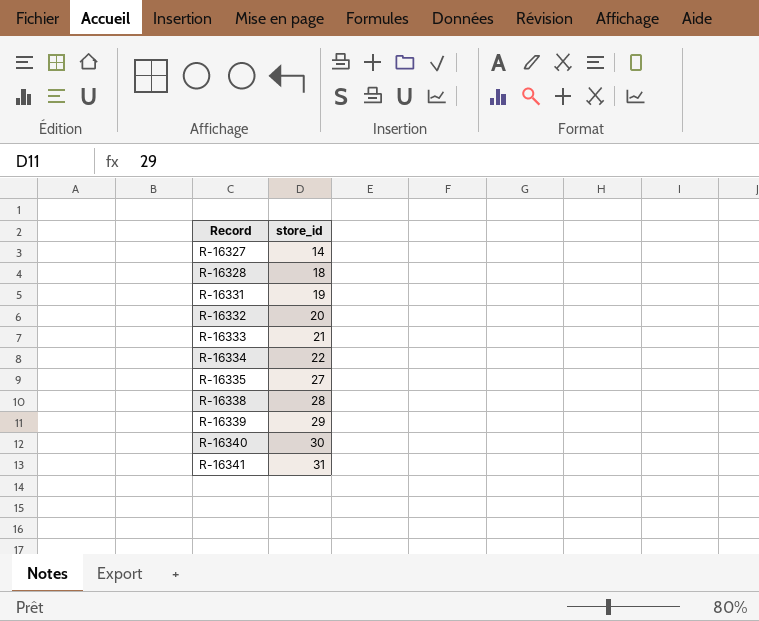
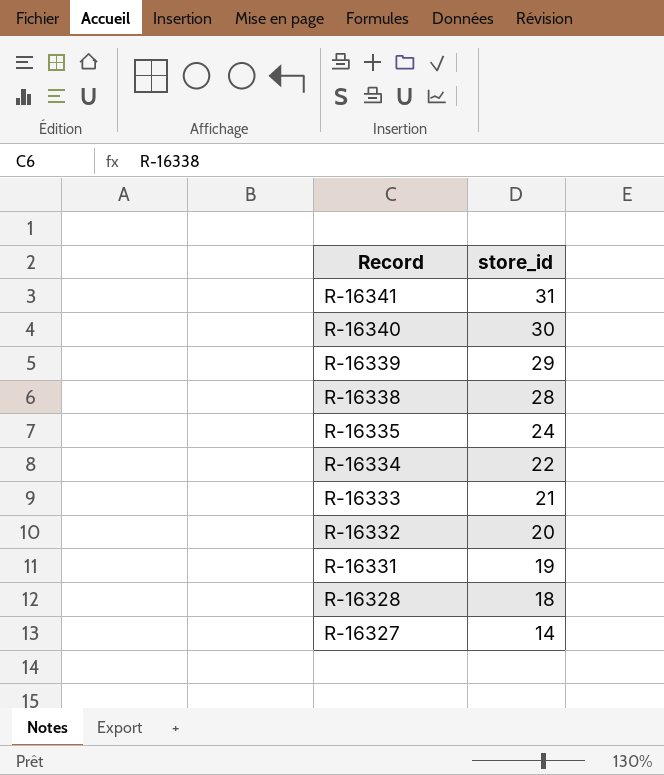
row order: Record ascending -> Record descending
R-16335 | store_id: 27 -> 24

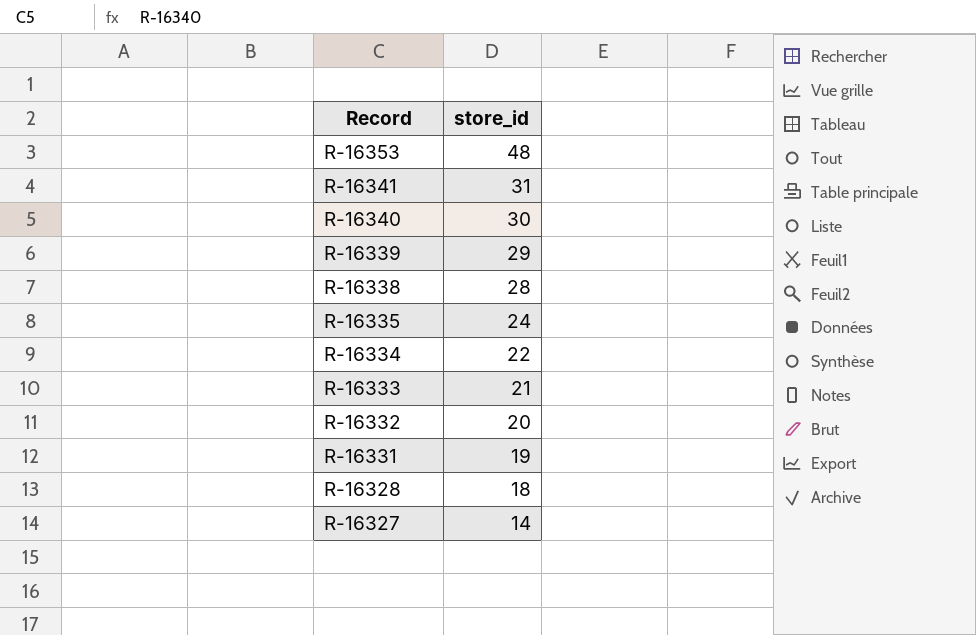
row R-16353: none -> 48

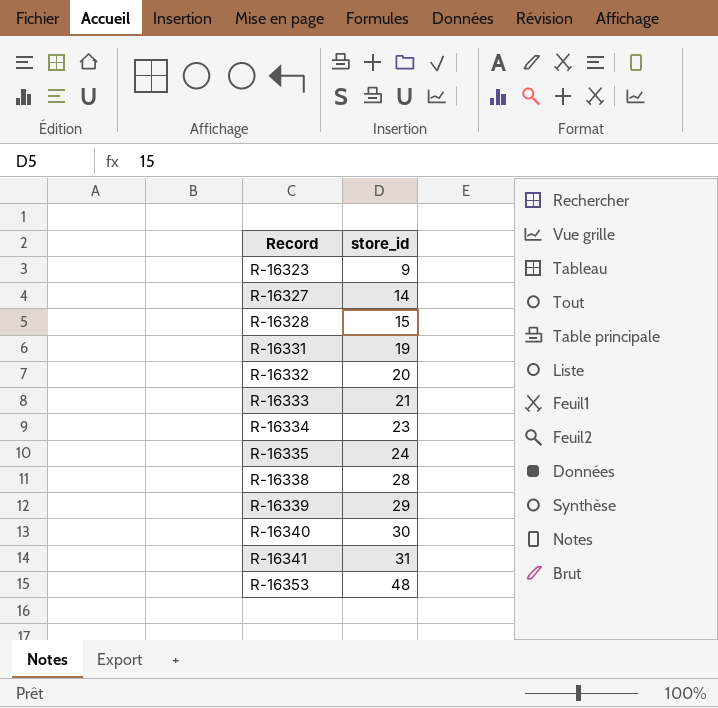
row order: Record descending -> Record ascending
row R-16323: none -> 9
R-16328 | store_id: 18 -> 15
R-16334 | store_id: 22 -> 23

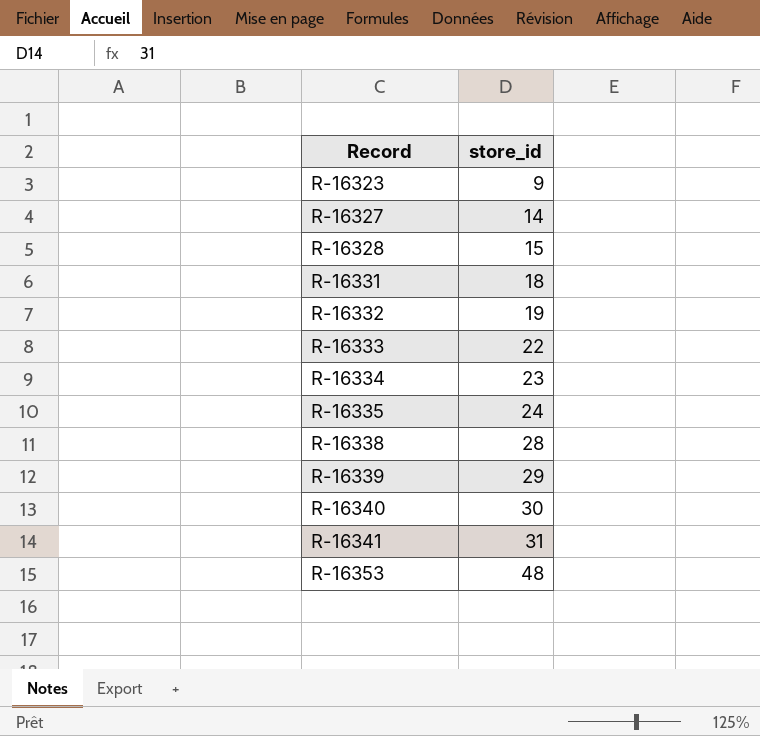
R-16331 | store_id: 19 -> 18
R-16332 | store_id: 20 -> 19
R-16333 | store_id: 21 -> 22

